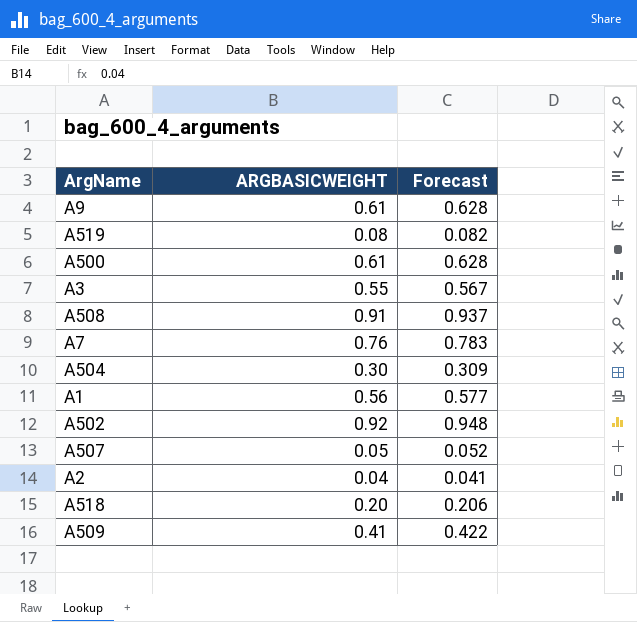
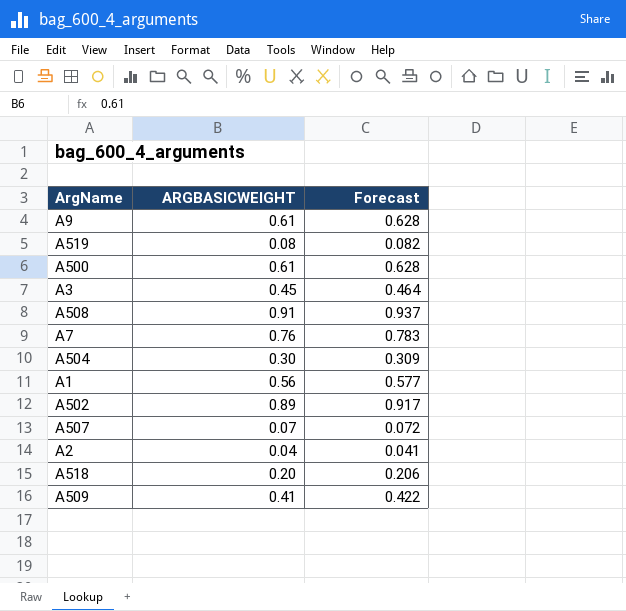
A3 | ARGBASICWEIGHT: 0.55 -> 0.45
A3 | Forecast: 0.567 -> 0.464
A502 | ARGBASICWEIGHT: 0.92 -> 0.89
A502 | Forecast: 0.948 -> 0.917
A507 | ARGBASICWEIGHT: 0.05 -> 0.07
A507 | Forecast: 0.052 -> 0.072

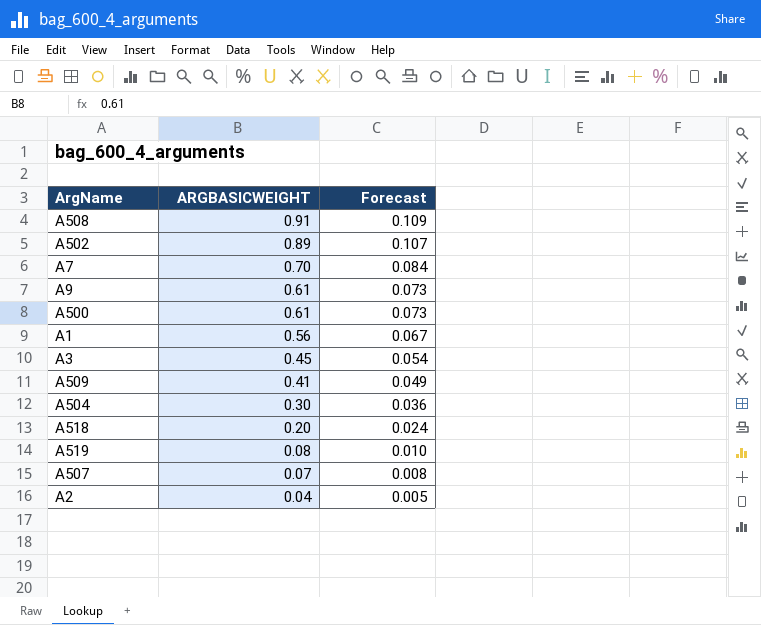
row order: none -> ARGBASICWEIGHT descending
column Forecast | formula: [ARGBASICWEIGHT] * 1.03 -> [ARGBASICWEIGHT] * 0.12
A7 | ARGBASICWEIGHT: 0.76 -> 0.70

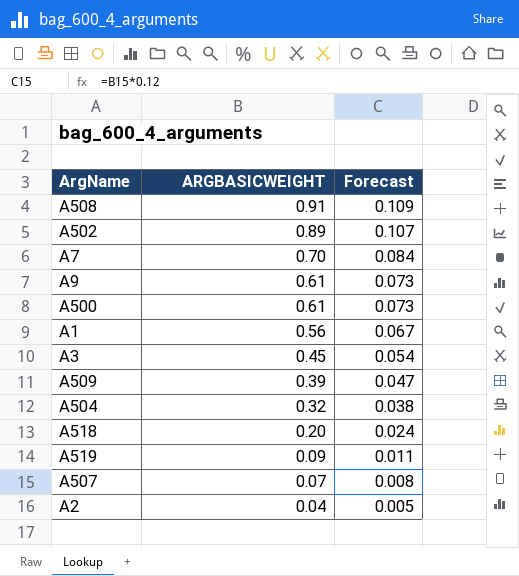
A509 | ARGBASICWEIGHT: 0.41 -> 0.39
A509 | Forecast: 0.049 -> 0.047
A504 | ARGBASICWEIGHT: 0.30 -> 0.32
A504 | Forecast: 0.036 -> 0.038
A519 | ARGBASICWEIGHT: 0.08 -> 0.09
A519 | Forecast: 0.010 -> 0.011

